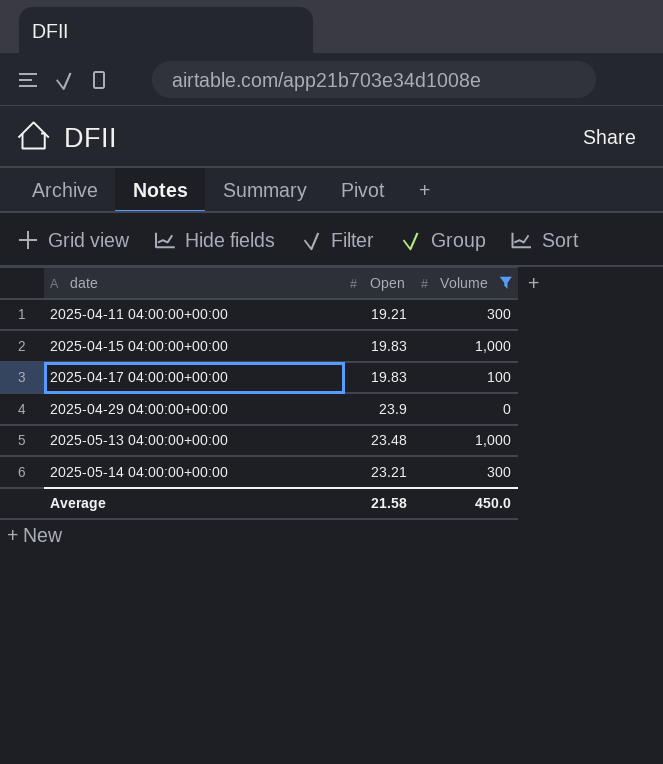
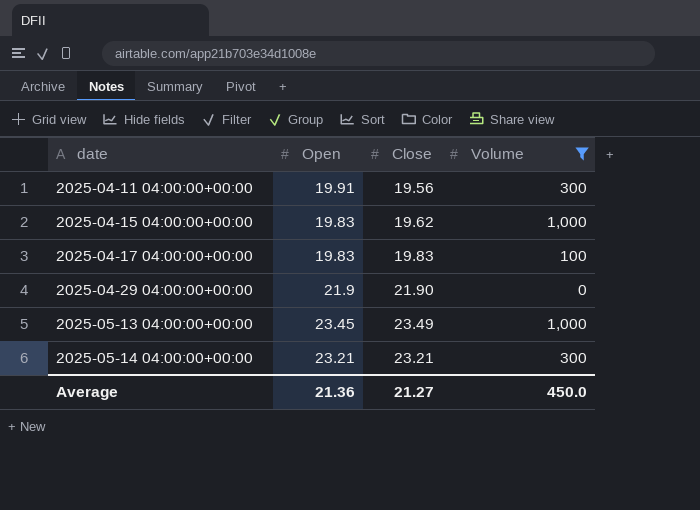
column Close | position: none -> 3
2025-04-11 04:00:00+00:00 | Open: 19.21 -> 19.91
2025-04-29 04:00:00+00:00 | Open: 23.9 -> 21.9
2025-05-13 04:00:00+00:00 | Open: 23.48 -> 23.45
Average | Open: 21.58 -> 21.36

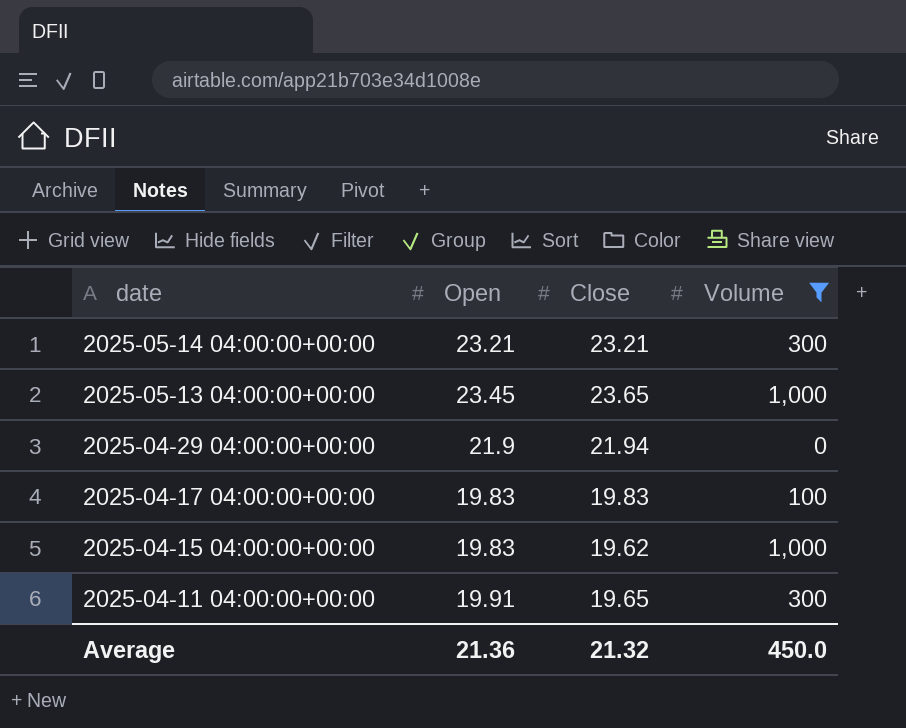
row order: date ascending -> date descending
2025-05-13 04:00:00+00:00 | Close: 23.49 -> 23.65
2025-04-29 04:00:00+00:00 | Close: 21.90 -> 21.94
2025-04-11 04:00:00+00:00 | Close: 19.56 -> 19.65
Average | Close: 21.27 -> 21.32

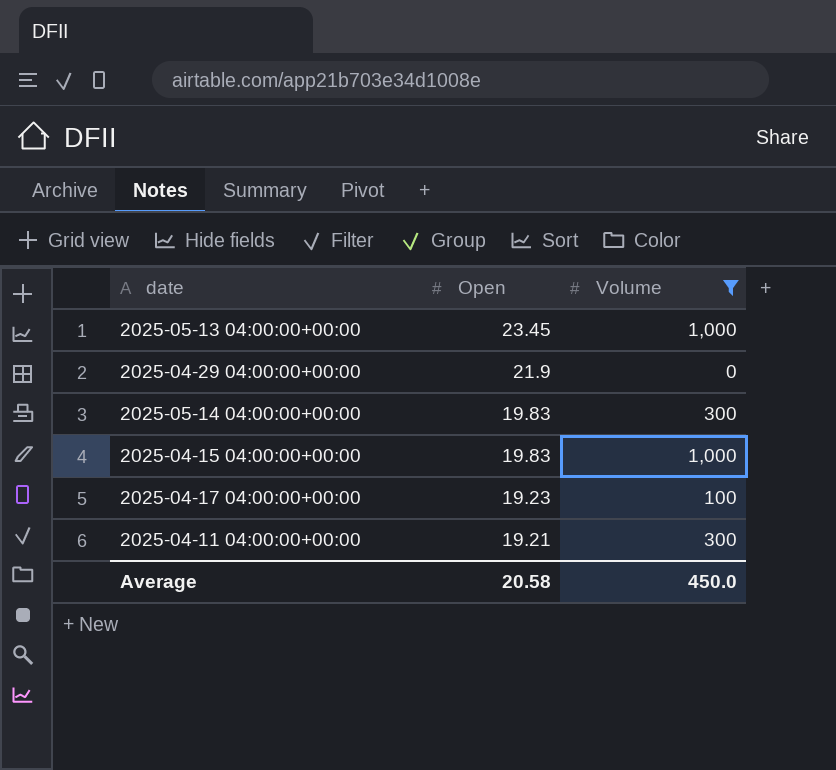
row order: date descending -> Open descending
column Close | position: 3 -> none
2025-05-14 04:00:00+00:00 | Open: 23.21 -> 19.83
2025-04-17 04:00:00+00:00 | Open: 19.83 -> 19.23
2025-04-11 04:00:00+00:00 | Open: 19.91 -> 19.21
Average | Open: 21.36 -> 20.58

